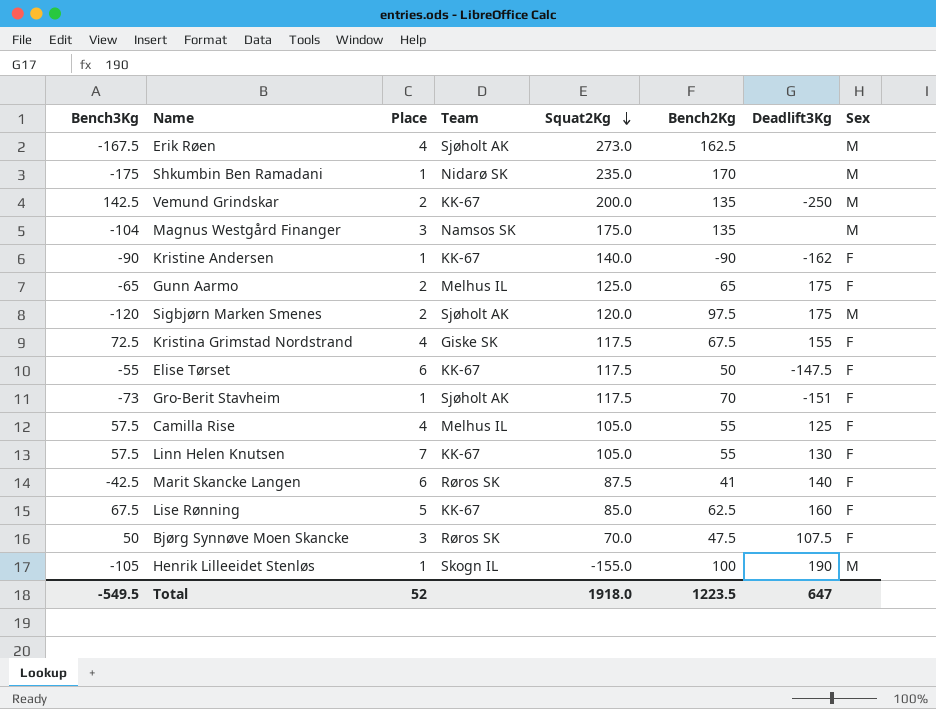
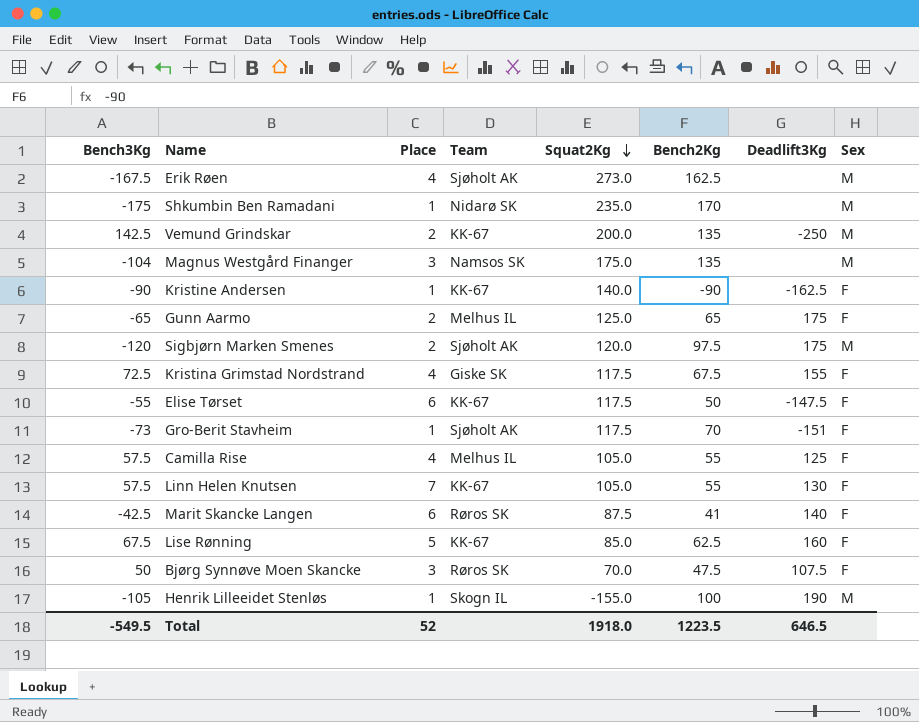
Kristine Andersen | Deadlift3Kg: -162 -> -162.5
Total | Deadlift3Kg: 647 -> 646.5

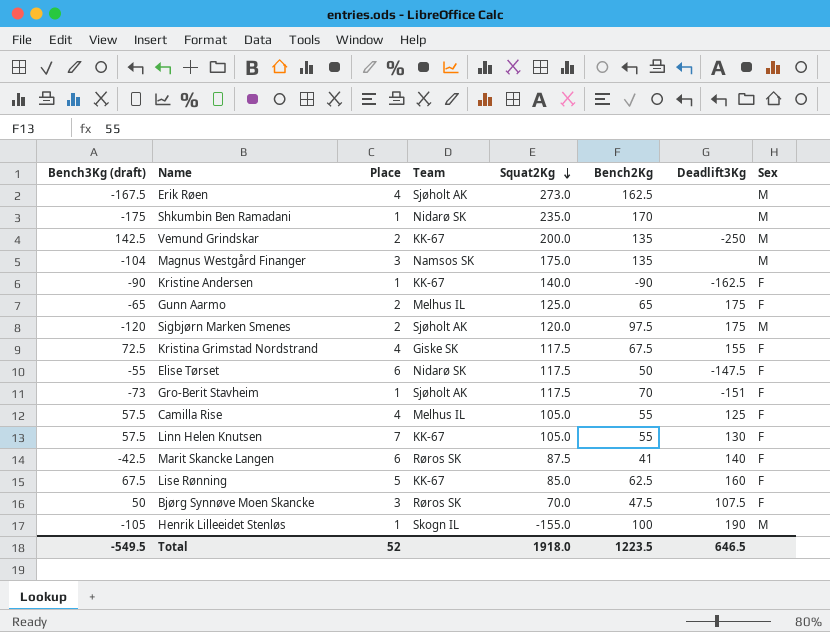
column name: Bench3Kg -> Bench3Kg (draft)
Elise Tørset | Team: KK-67 -> Nidarø SK

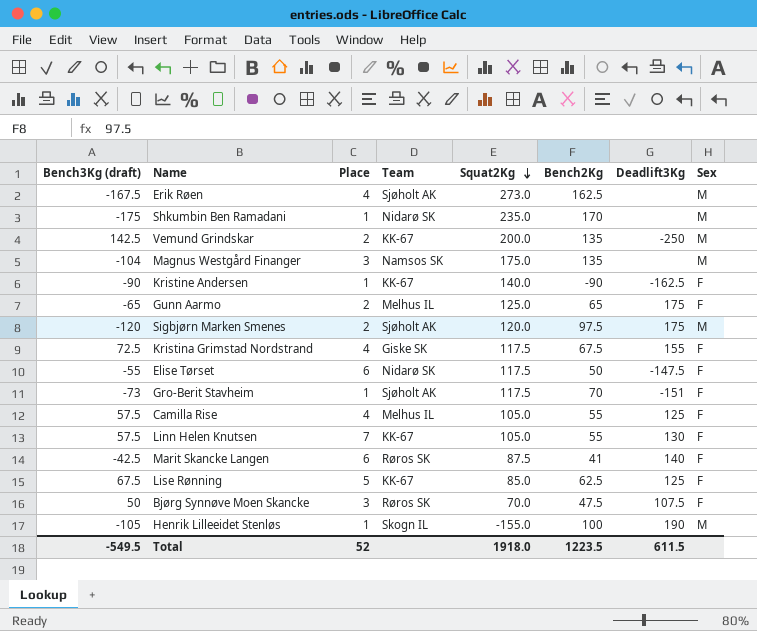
Lise Rønning | Deadlift3Kg: 160 -> 125
Total | Deadlift3Kg: 646.5 -> 611.5

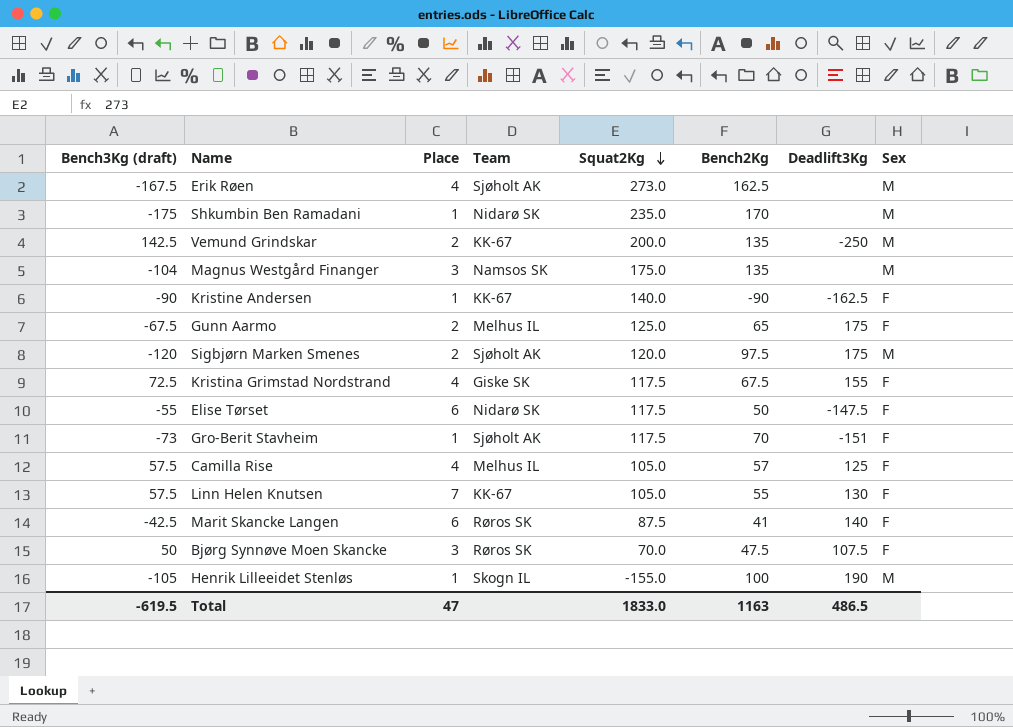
row Lise Rønning: 67.5 | 5 | KK-67 | 85.0 | 62.5 | 125 | F -> none
Gunn Aarmo | Bench3Kg (draft): -65 -> -67.5
Camilla Rise | Bench2Kg: 55 -> 57
Total | Bench3Kg (draft): -549.5 -> -619.5
Total | Place: 52 -> 47
Total | Squat2Kg: 1918.0 -> 1833.0
Total | Bench2Kg: 1223.5 -> 1163
Total | Deadlift3Kg: 611.5 -> 486.5

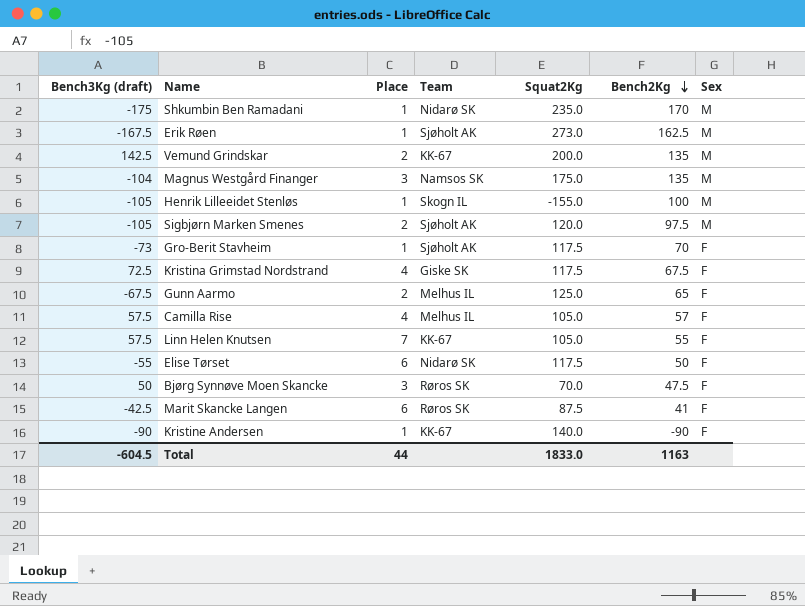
row order: Squat2Kg descending -> Bench2Kg descending
column Deadlift3Kg | position: 7 -> none
Erik Røen | Place: 4 -> 1
Sigbjørn Marken Smenes | Bench3Kg (draft): -120 -> -105
Total | Bench3Kg (draft): -619.5 -> -604.5
Total | Place: 47 -> 44

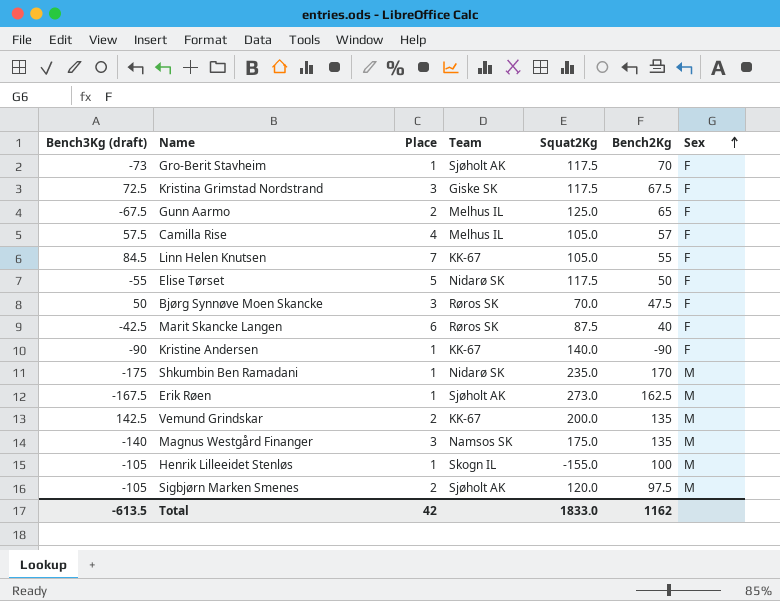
row order: Bench2Kg descending -> Sex ascending
Kristina Grimstad Nordstrand | Place: 4 -> 3
Linn Helen Knutsen | Bench3Kg (draft): 57.5 -> 84.5
Elise Tørset | Place: 6 -> 5
Marit Skancke Langen | Bench2Kg: 41 -> 40
Magnus Westgård Finanger | Bench3Kg (draft): -104 -> -140
Total | Bench3Kg (draft): -604.5 -> -613.5
Total | Place: 44 -> 42
Total | Bench2Kg: 1163 -> 1162

